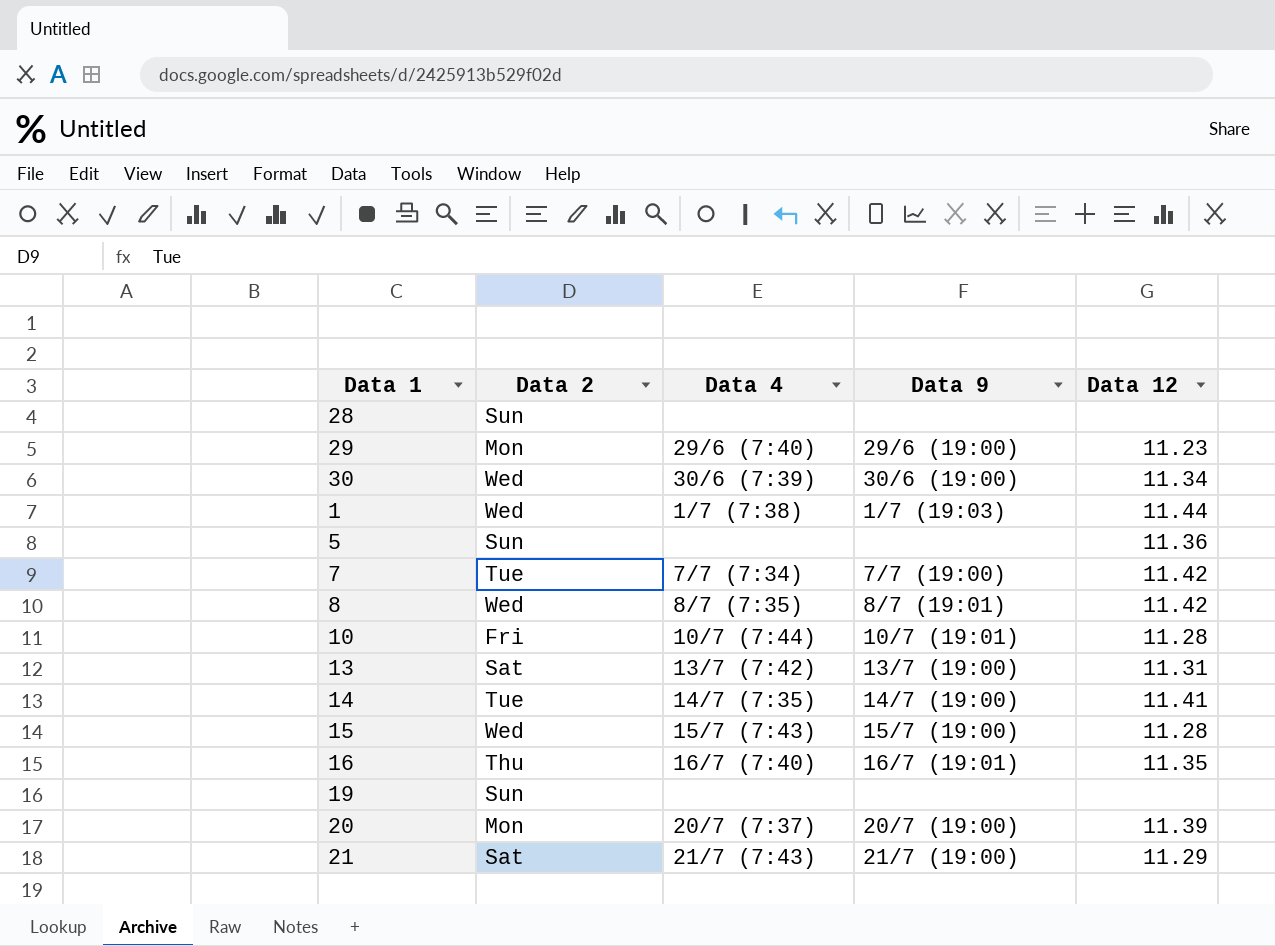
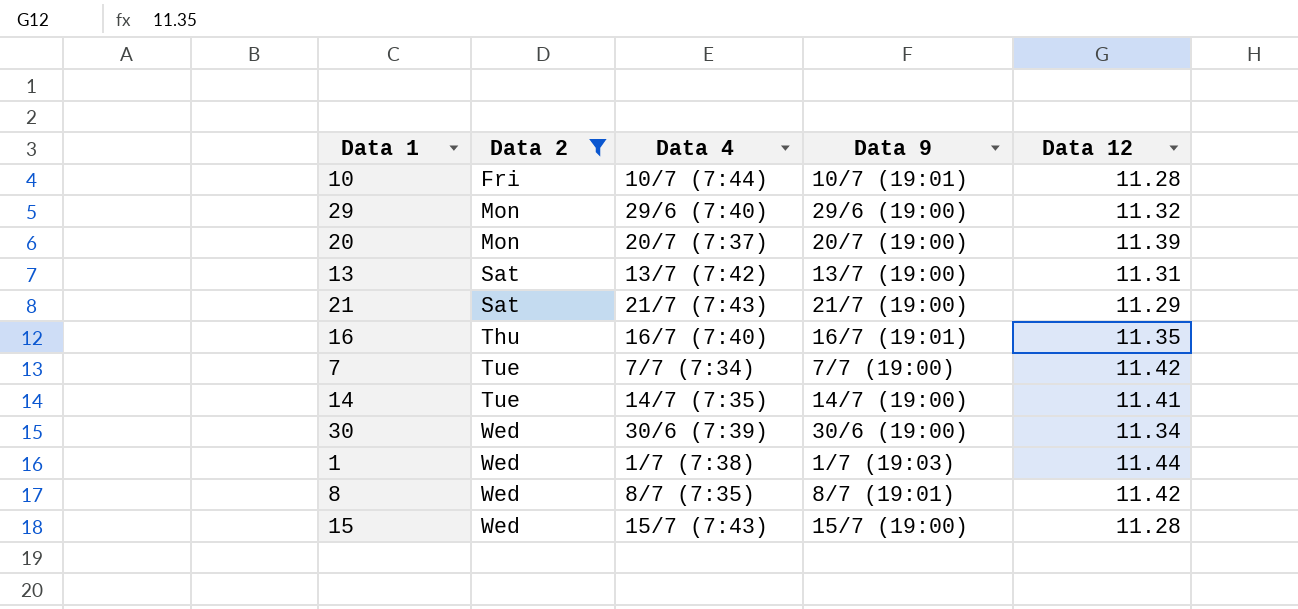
filter: none -> Data 2 != Sun
row order: none -> Data 2 ascending
29 | Data 12: 11.23 -> 11.32

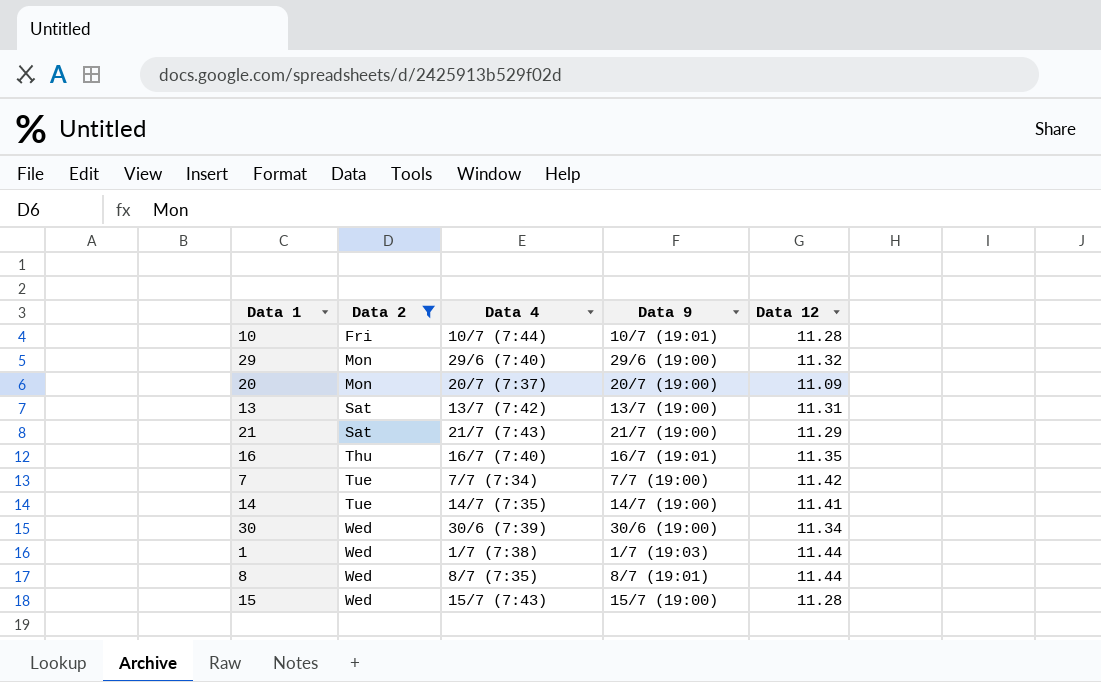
20 | Data 12: 11.39 -> 11.09
8 | Data 12: 11.42 -> 11.44

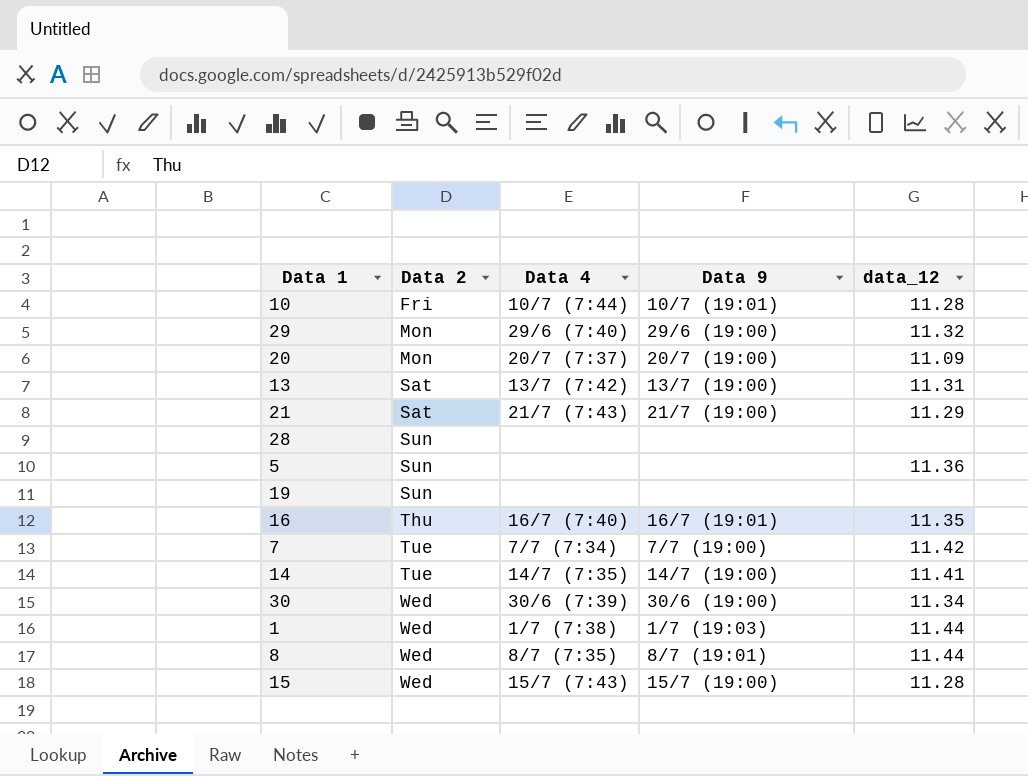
filter: Data 2 != Sun -> none
column name: Data 12 -> data_12

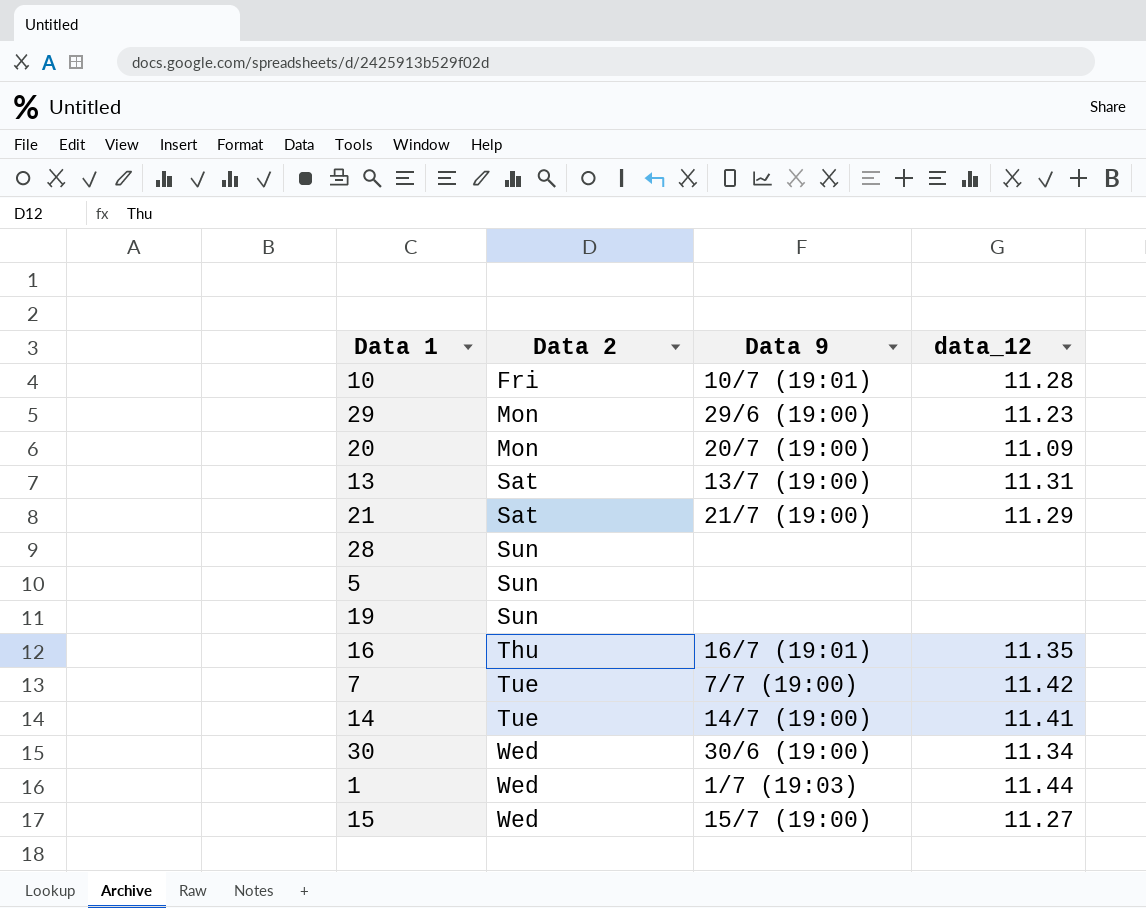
column Data 4 | position: 3 -> none
row 8: Wed | 8/7 (7:35) | 8/7 (19:01) | 11.44 -> none
29 | data_12: 11.32 -> 11.23
5 | data_12: 11.36 -> none
15 | data_12: 11.28 -> 11.27

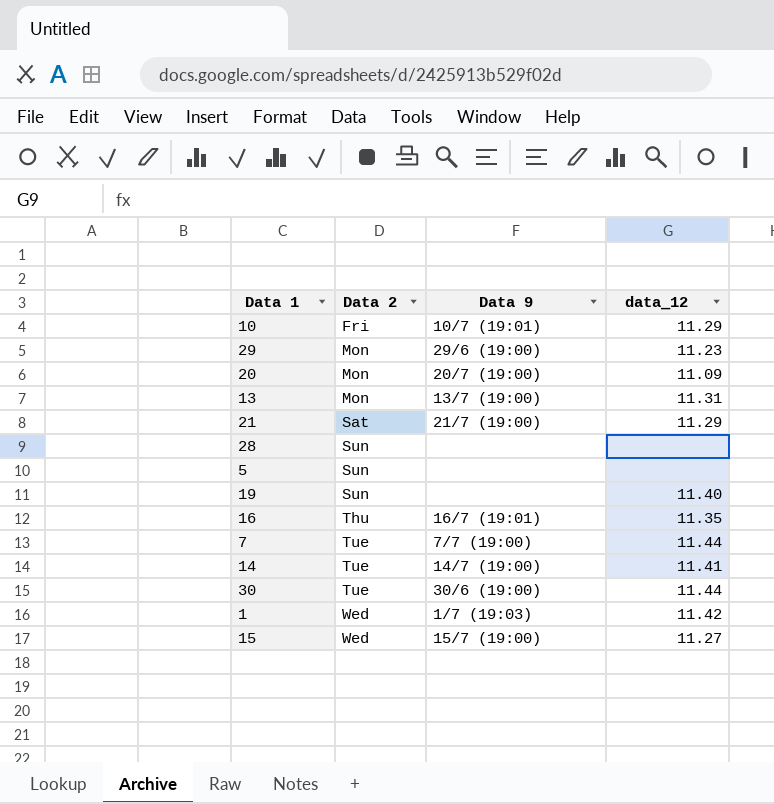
10 | data_12: 11.28 -> 11.29
13 | Data 2: Sat -> Mon
19 | data_12: none -> 11.40
7 | data_12: 11.42 -> 11.44
30 | Data 2: Wed -> Tue
30 | data_12: 11.34 -> 11.44
1 | data_12: 11.44 -> 11.42

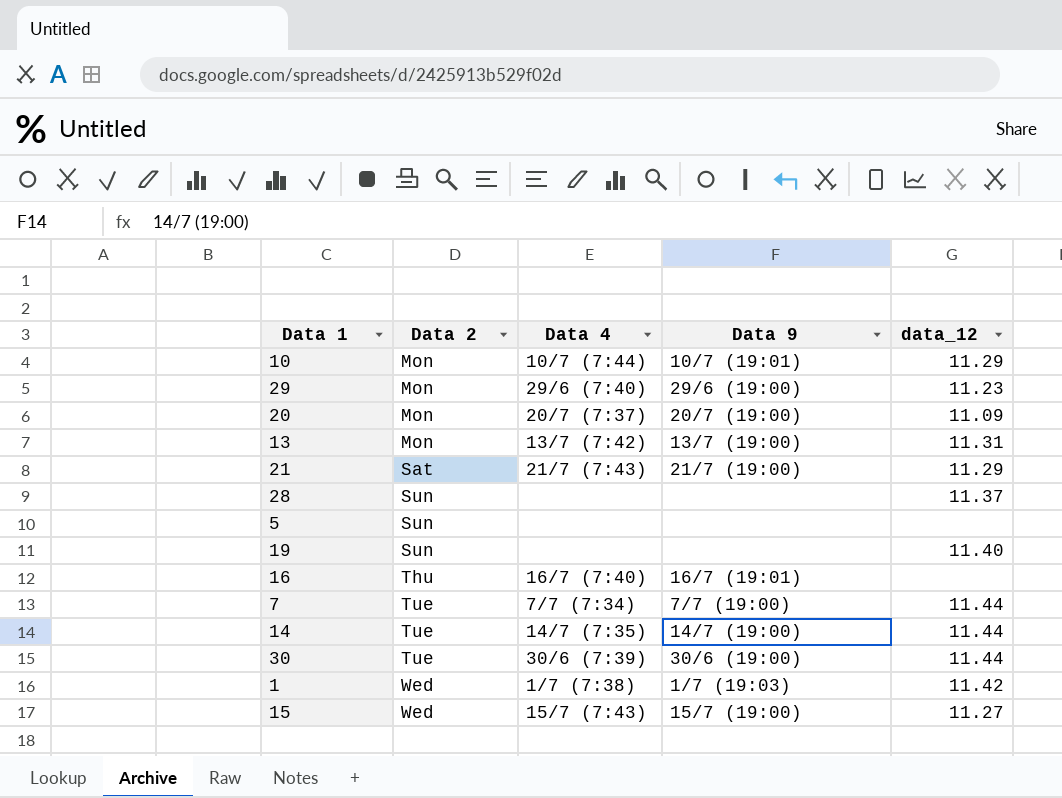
column Data 4 | position: none -> 3
10 | Data 2: Fri -> Mon
28 | data_12: none -> 11.37
16 | data_12: 11.35 -> none
14 | data_12: 11.41 -> 11.44

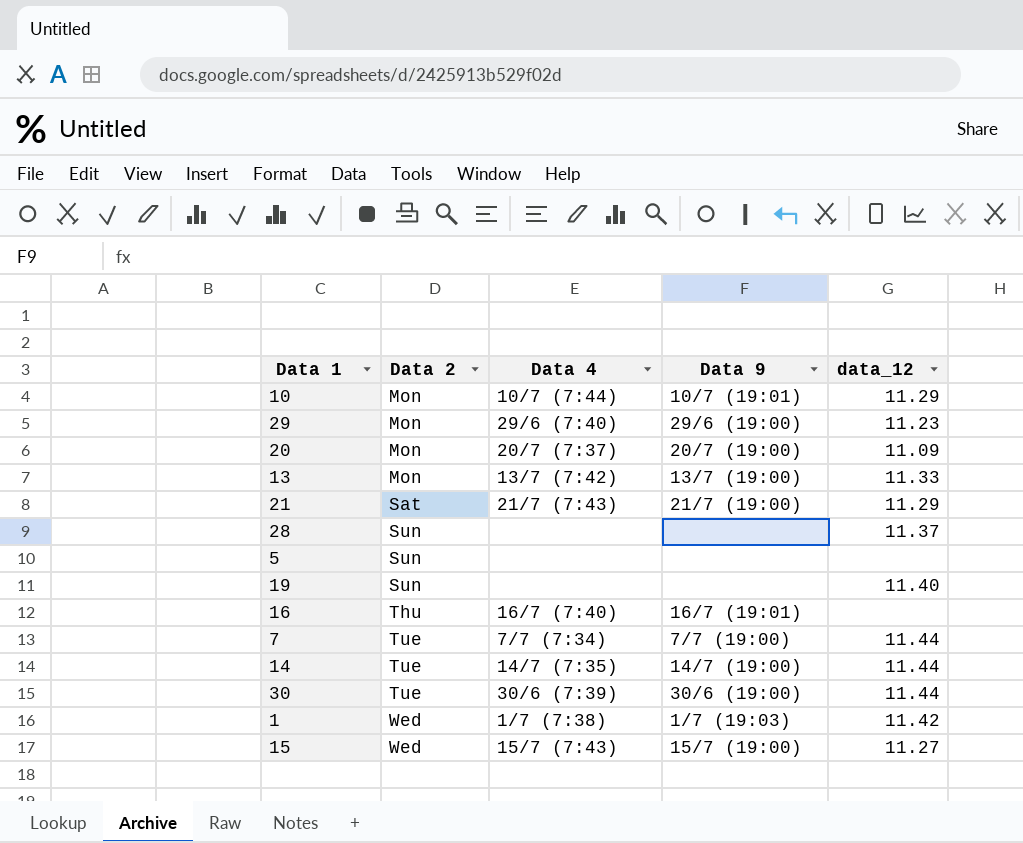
13 | data_12: 11.31 -> 11.33

